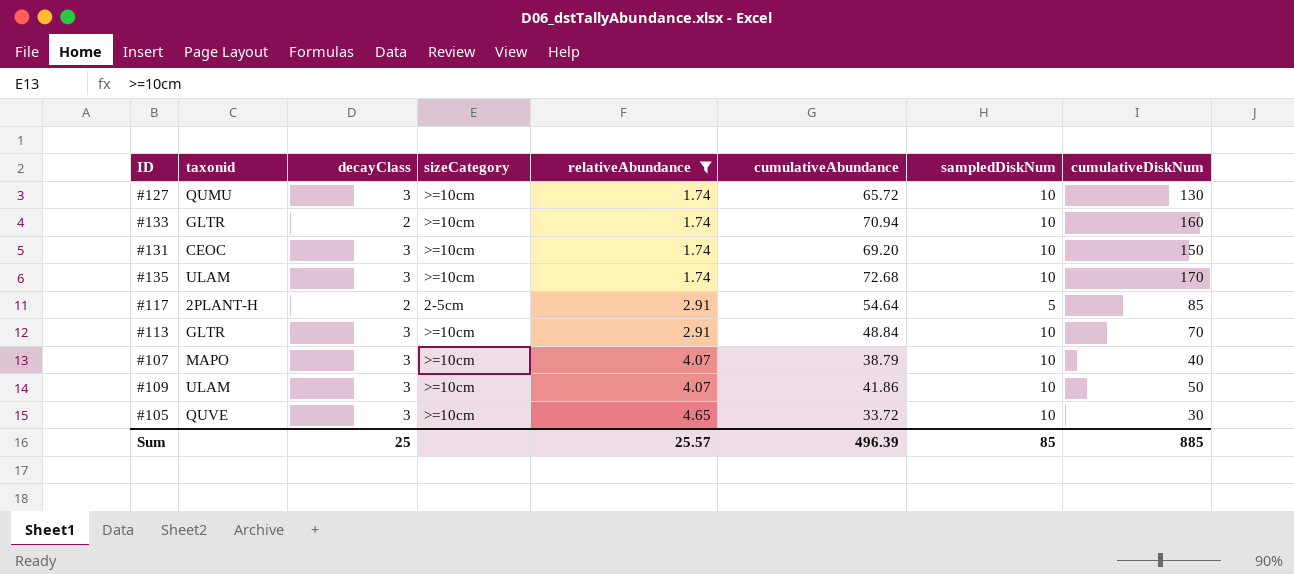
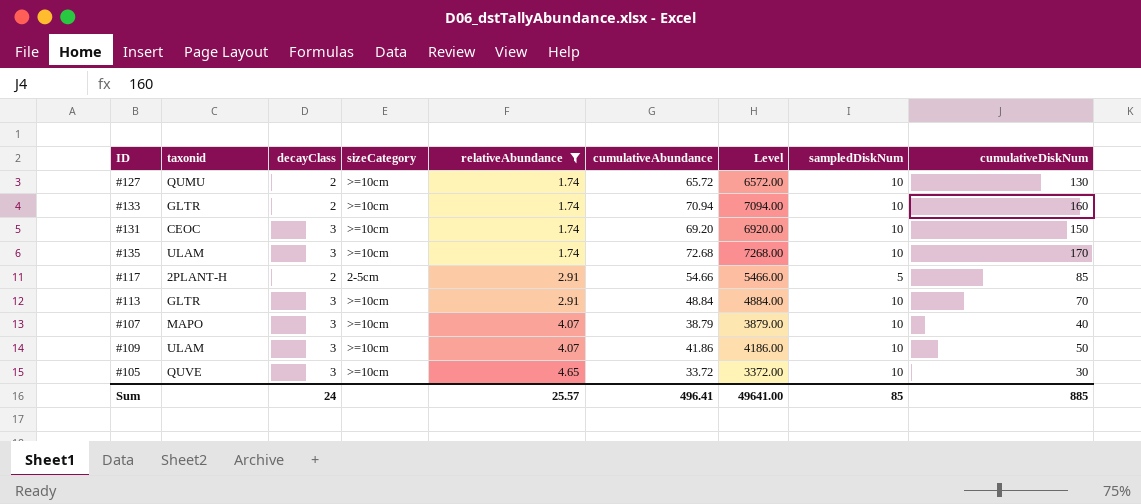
column Level | formula: none -> [cumulativeAbundance] * 100
#127 | decayClass: 3 -> 2
#117 | cumulativeAbundance: 54.64 -> 54.66
Sum | decayClass: 25 -> 24
Sum | cumulativeAbundance: 496.39 -> 496.41

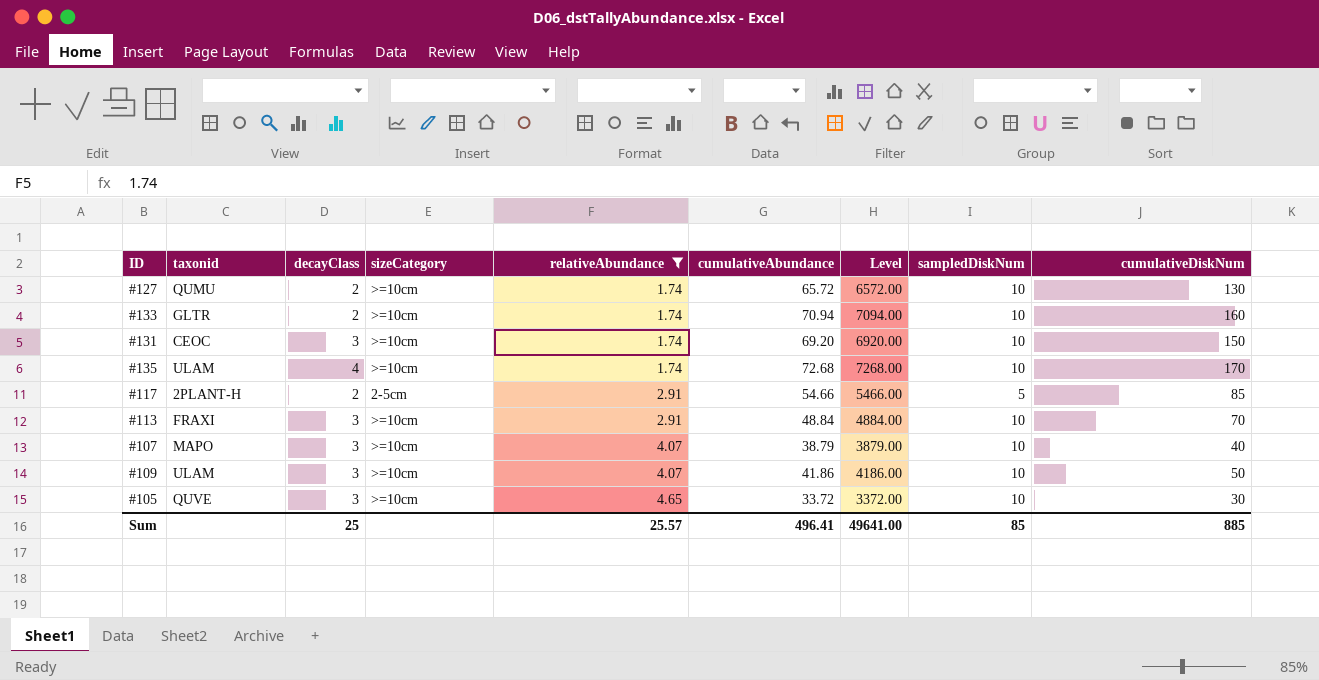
#135 | decayClass: 3 -> 4
#113 | taxonid: GLTR -> FRAXI
Sum | decayClass: 24 -> 25

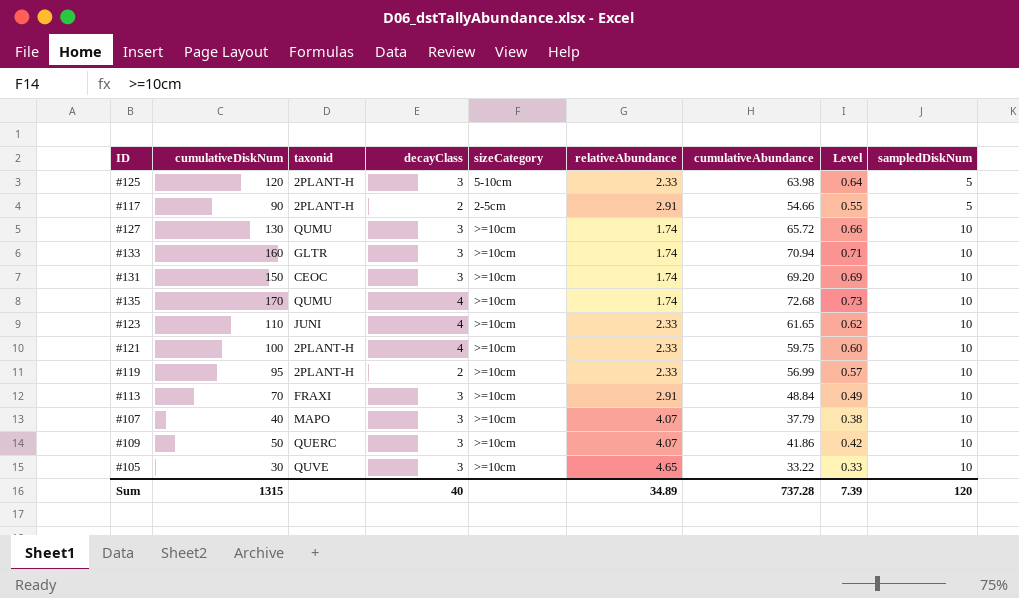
filter: relativeAbundance != 2.33 -> none
row order: relativeAbundance ascending -> sampledDiskNum ascending
column cumulativeDiskNum | position: 9 -> 2
column Level | formula: [cumulativeAbundance] * 100 -> [cumulativeAbundance] * 0.01
#117 | cumulativeDiskNum: 85 -> 90
#127 | decayClass: 2 -> 3
#133 | decayClass: 2 -> 3
#135 | taxonid: ULAM -> QUMU
#107 | cumulativeAbundance: 38.79 -> 37.79
#109 | taxonid: ULAM -> QUERC
#105 | cumulativeAbundance: 33.72 -> 33.22
Sum | cumulativeDiskNum: 885 -> 1315
Sum | decayClass: 25 -> 40
Sum | relativeAbundance: 25.57 -> 34.89
Sum | cumulativeAbundance: 496.41 -> 737.28
Sum | Level: 49641.00 -> 7.39
Sum | sampledDiskNum: 85 -> 120

